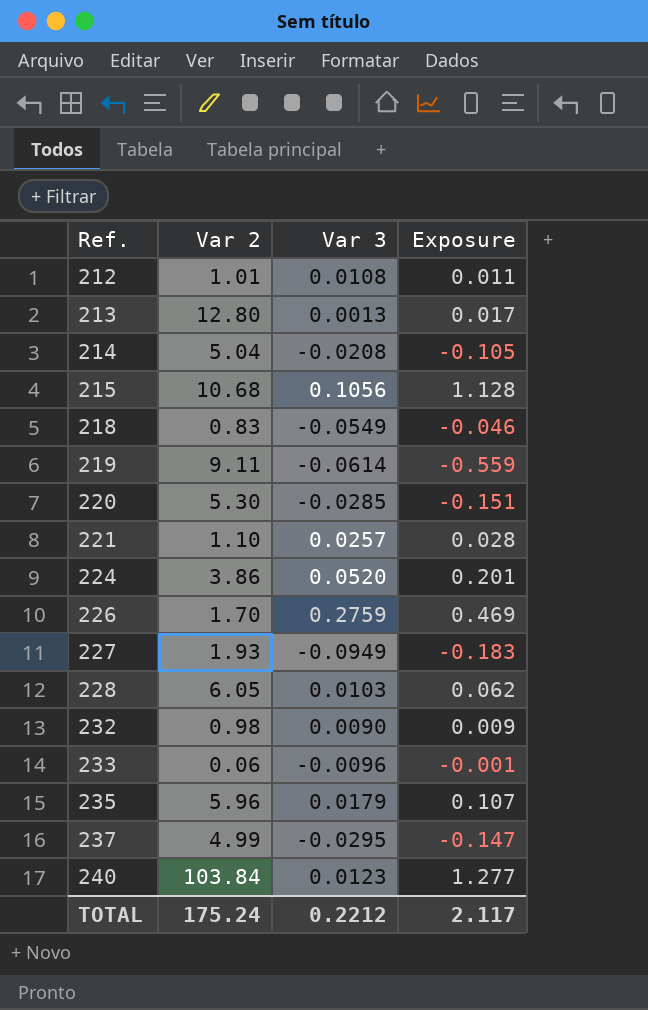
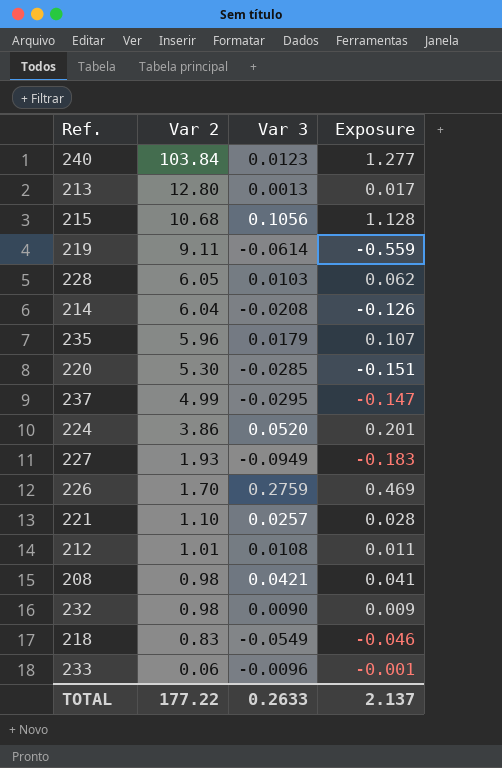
row order: Ref. ascending -> Var 2 descending
214 | Var 2: 5.04 -> 6.04
214 | Exposure: -0.105 -> -0.126
row 208: none -> 0.98 | 0.0421 | 0.041
TOTAL | Var 2: 175.24 -> 177.22
TOTAL | Var 3: 0.2212 -> 0.2633
TOTAL | Exposure: 2.117 -> 2.137

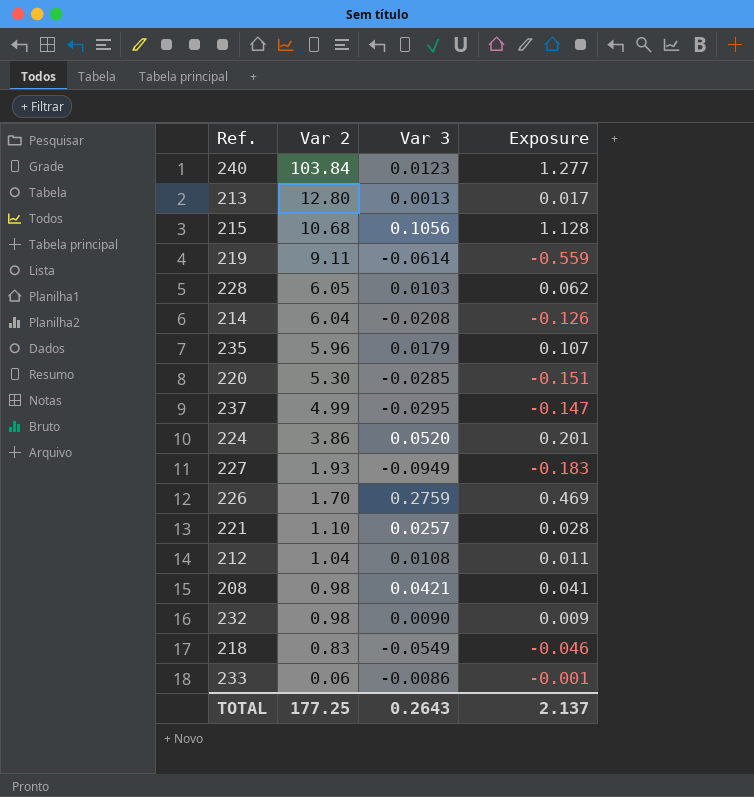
212 | Var 2: 1.01 -> 1.04
233 | Var 3: -0.0096 -> -0.0086
TOTAL | Var 2: 177.22 -> 177.25
TOTAL | Var 3: 0.2633 -> 0.2643

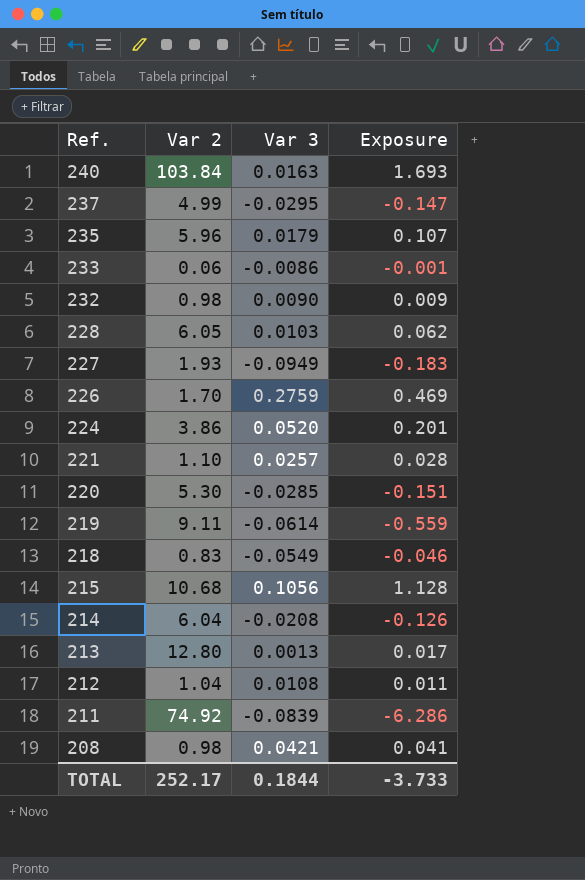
row order: Var 2 descending -> Ref. descending
240 | Var 3: 0.0123 -> 0.0163
240 | Exposure: 1.277 -> 1.693
row 211: none -> 74.92 | -0.0839 | -6.286
TOTAL | Var 2: 177.25 -> 252.17
TOTAL | Var 3: 0.2643 -> 0.1844
TOTAL | Exposure: 2.137 -> -3.733

